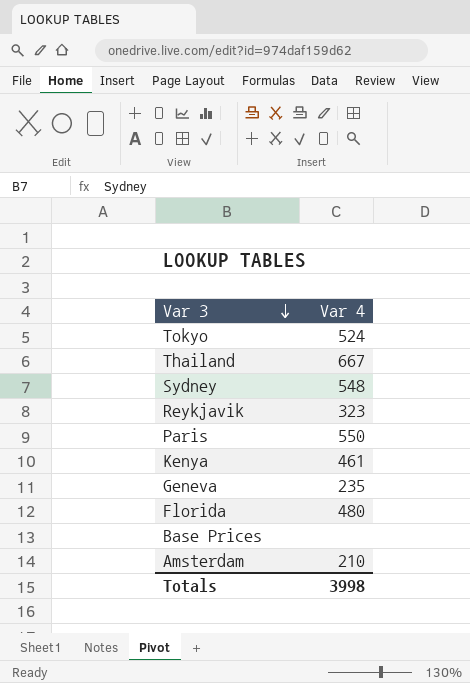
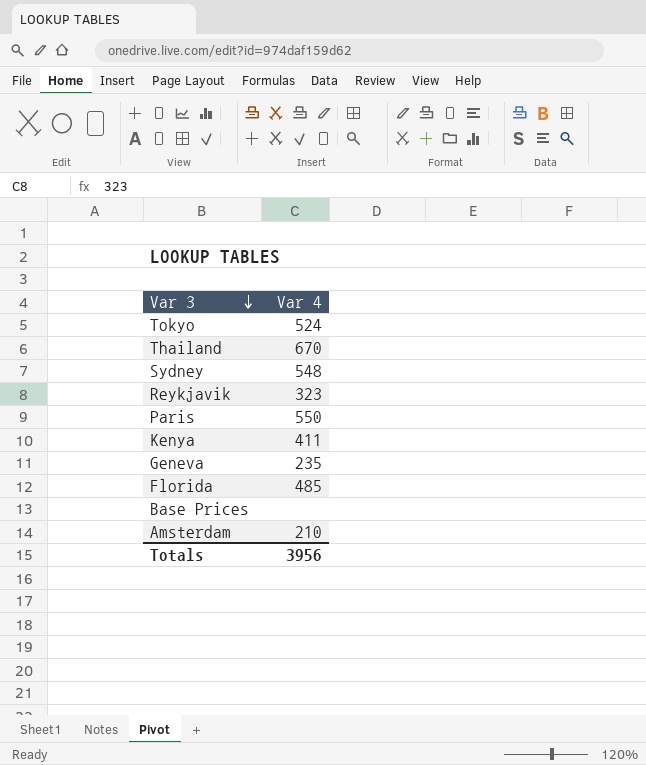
Thailand | Var 4: 667 -> 670
Kenya | Var 4: 461 -> 411
Florida | Var 4: 480 -> 485
Totals | Var 4: 3998 -> 3956

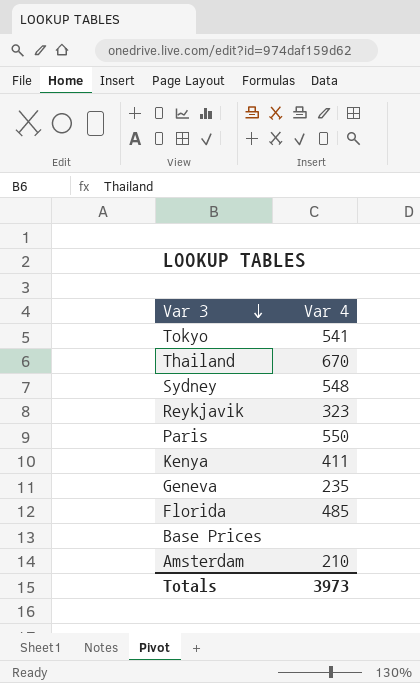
Tokyo | Var 4: 524 -> 541
Totals | Var 4: 3956 -> 3973

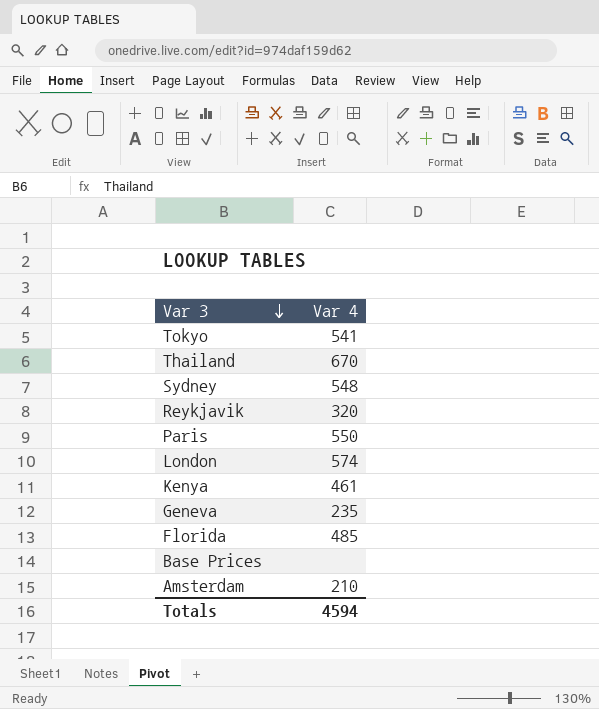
Reykjavik | Var 4: 323 -> 320
row London: none -> 574
Kenya | Var 4: 411 -> 461
Totals | Var 4: 3973 -> 4594

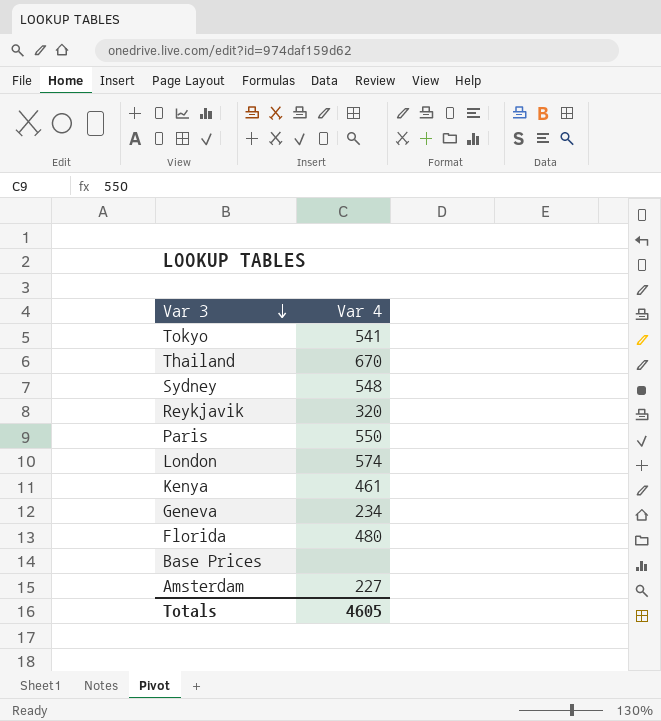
Geneva | Var 4: 235 -> 234
Florida | Var 4: 485 -> 480
Amsterdam | Var 4: 210 -> 227
Totals | Var 4: 4594 -> 4605

